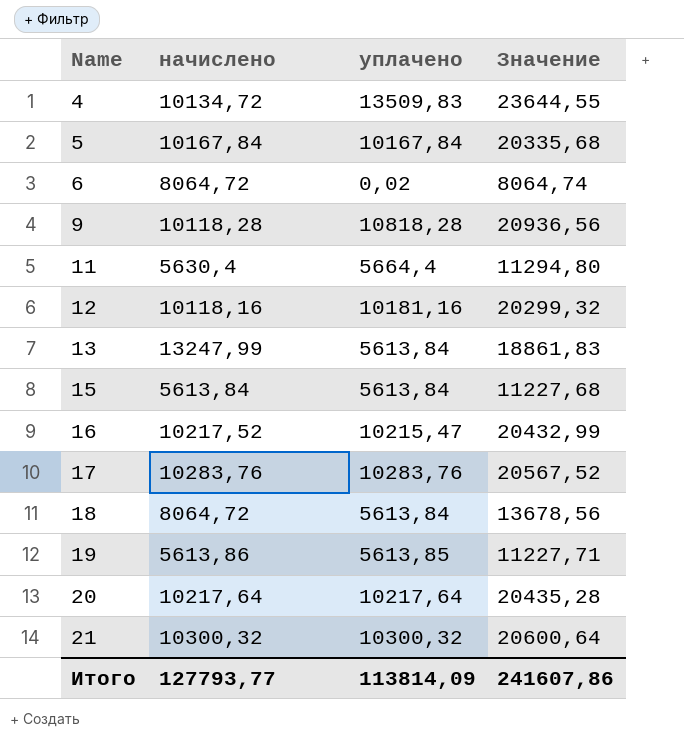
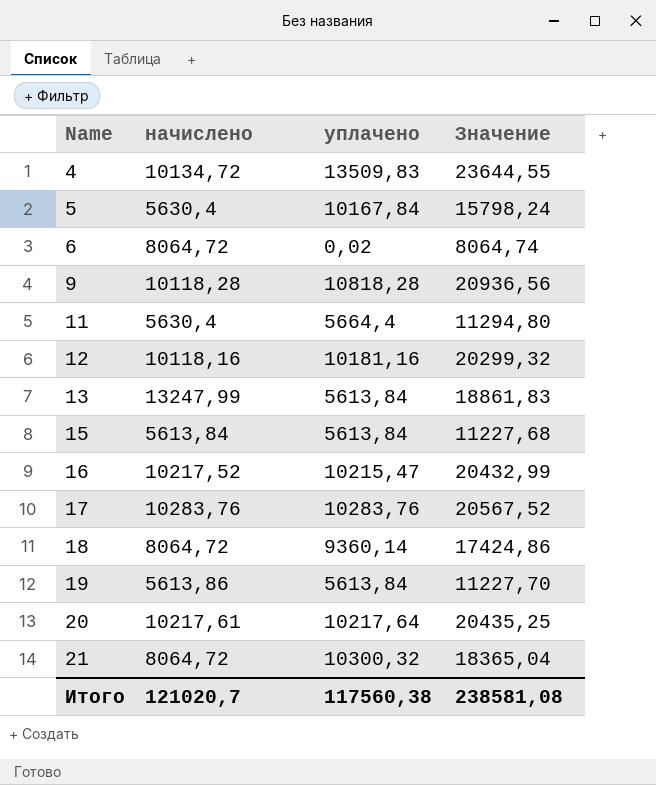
5 | начислено: 10167,84 -> 5630,4
5 | Значение: 20335,68 -> 15798,24
18 | уплачено: 5613,84 -> 9360,14
18 | Значение: 13678,56 -> 17424,86
19 | уплачено: 5613,85 -> 5613,84
19 | Значение: 11227,71 -> 11227,70
20 | начислено: 10217,64 -> 10217,61
20 | Значение: 20435,28 -> 20435,25
21 | начислено: 10300,32 -> 8064,72
21 | Значение: 20600,64 -> 18365,04
Итого | начислено: 127793,77 -> 121020,7
Итого | уплачено: 113814,09 -> 117560,38
Итого | Значение: 241607,86 -> 238581,08

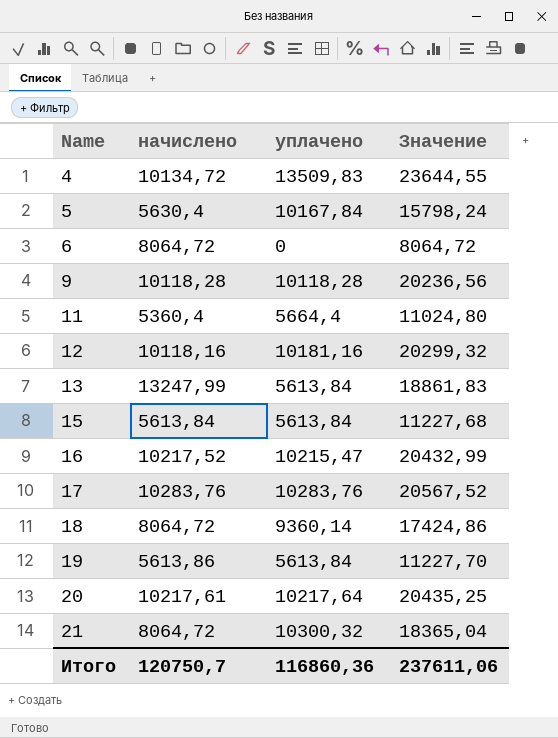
6 | уплачено: 0,02 -> 0
6 | Значение: 8064,74 -> 8064,72
9 | уплачено: 10818,28 -> 10118,28
9 | Значение: 20936,56 -> 20236,56
11 | начислено: 5630,4 -> 5360,4
11 | Значение: 11294,80 -> 11024,80
Итого | начислено: 121020,7 -> 120750,7
Итого | уплачено: 117560,38 -> 116860,36
Итого | Значение: 238581,08 -> 237611,06

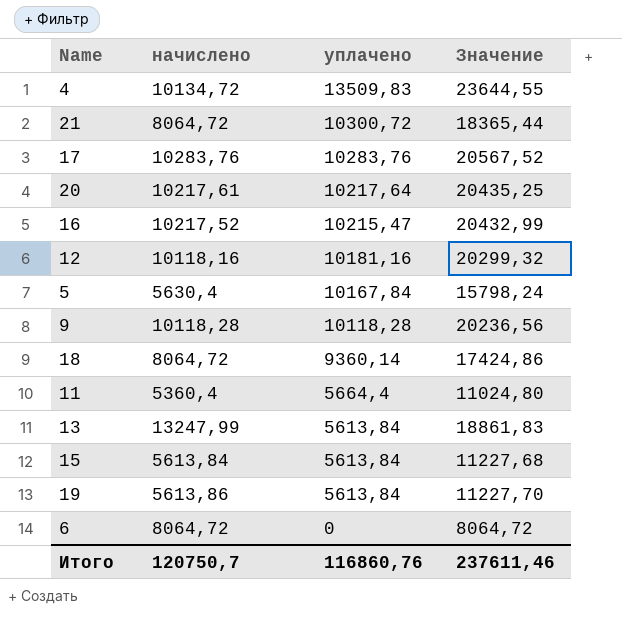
row order: Name ascending -> уплачено descending
21 | уплачено: 10300,32 -> 10300,72
21 | Значение: 18365,04 -> 18365,44
Итого | уплачено: 116860,36 -> 116860,76
Итого | Значение: 237611,06 -> 237611,46

